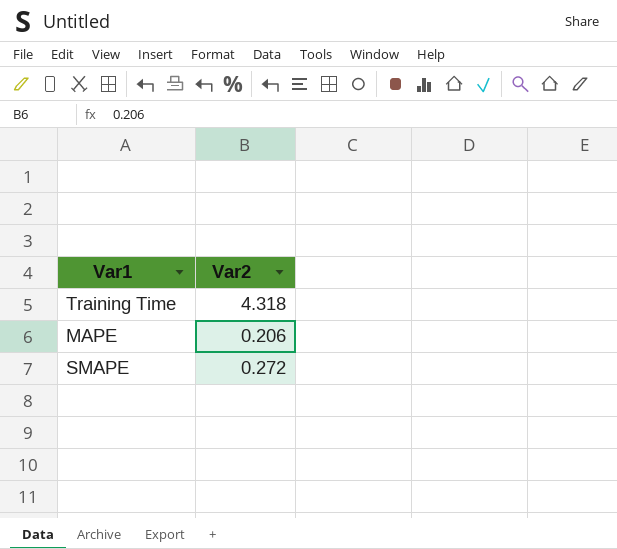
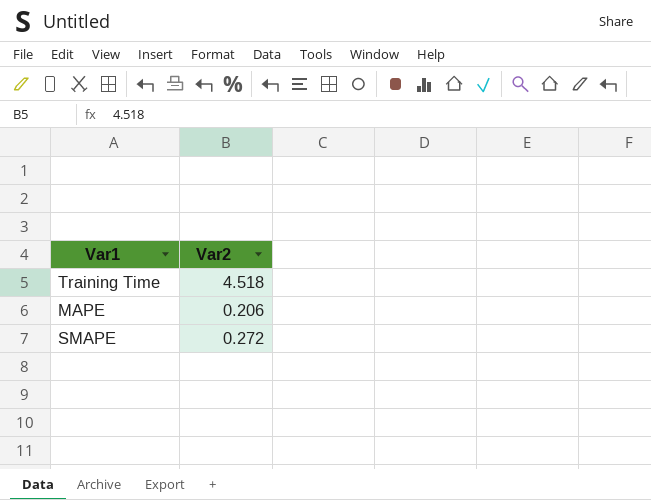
Training Time | Var2: 4.318 -> 4.518

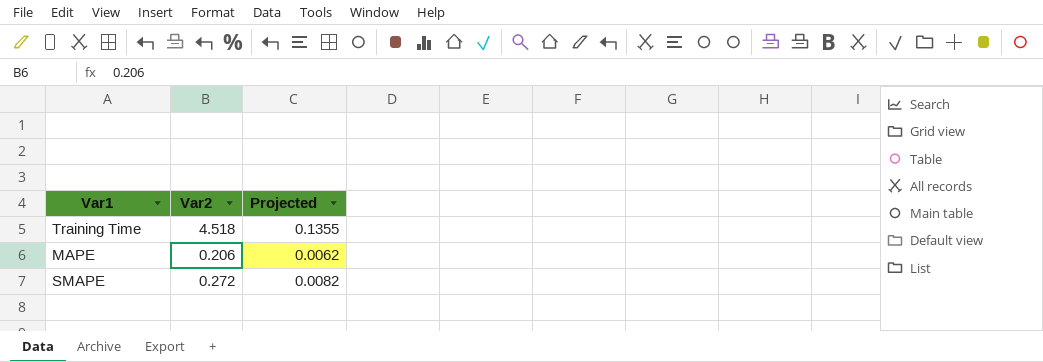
column Projected | formula: none -> [Var2] * 0.03

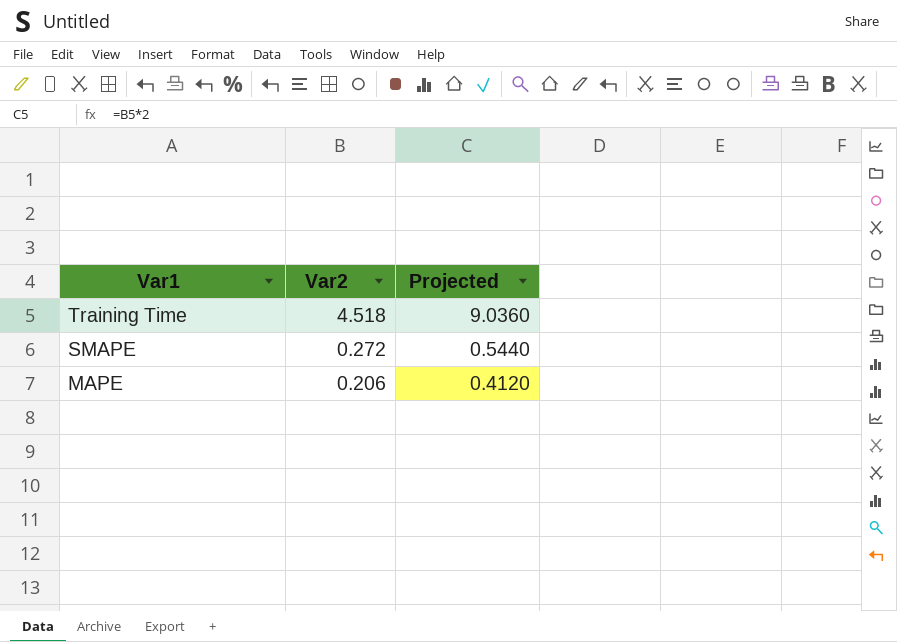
row order: none -> Var1 descending
column Projected | formula: [Var2] * 0.03 -> [Var2] * 2

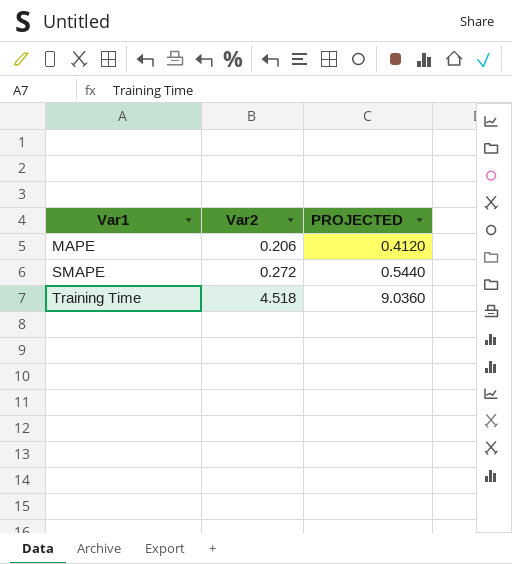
row order: Var1 descending -> Var1 ascending
column name: Projected -> PROJECTED

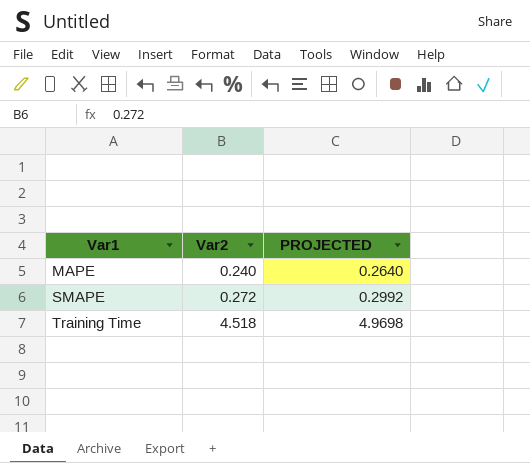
column PROJECTED | formula: [Var2] * 2 -> [Var2] * 1.1
MAPE | Var2: 0.206 -> 0.240

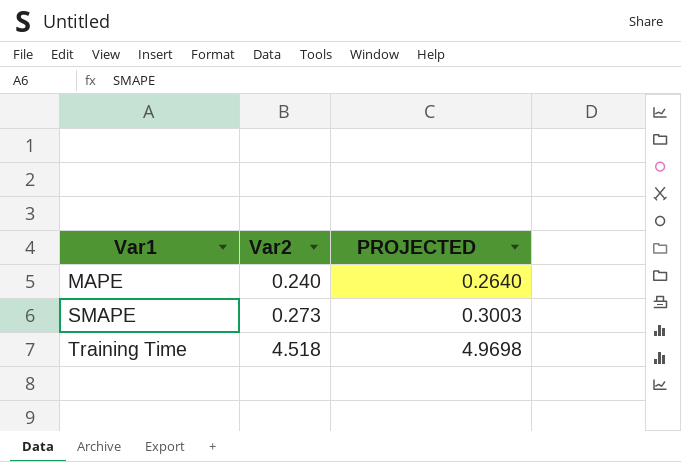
SMAPE | Var2: 0.272 -> 0.273
SMAPE | PROJECTED: 0.2992 -> 0.3003

